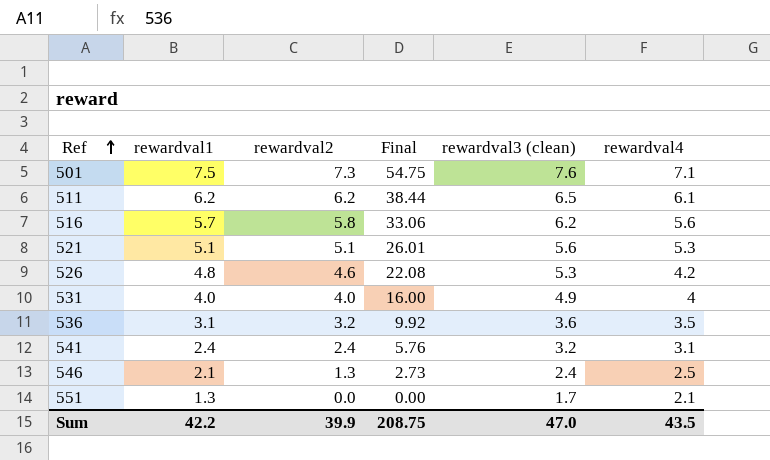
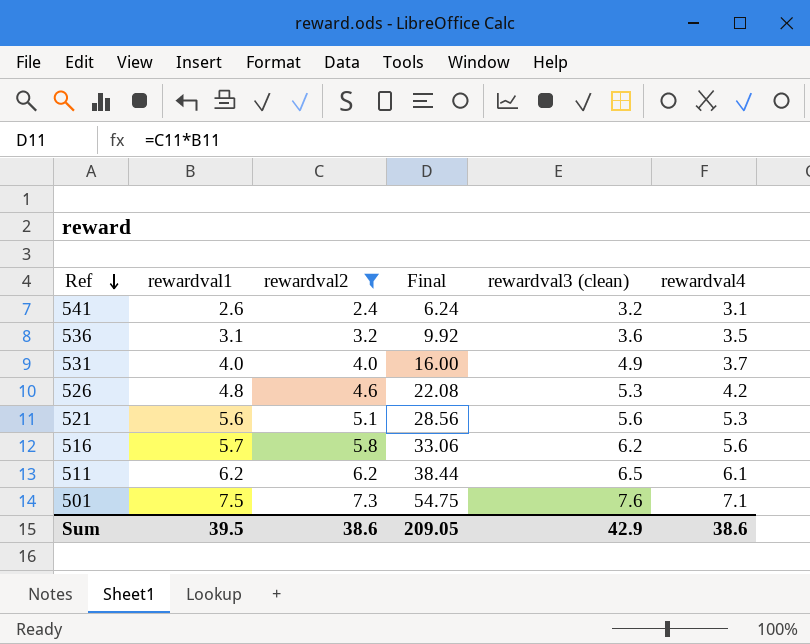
filter: none -> rewardval2 >= 2.4
row order: Ref ascending -> Ref descending
541 | rewardval1: 2.4 -> 2.6
541 | Final: 5.76 -> 6.24
531 | rewardval4: 4 -> 3.7
521 | rewardval1: 5.1 -> 5.6
521 | Final: 26.01 -> 28.56
Sum | rewardval1: 42.2 -> 39.5
Sum | rewardval2: 39.9 -> 38.6
Sum | Final: 208.75 -> 209.05
Sum | rewardval3 (clean): 47.0 -> 42.9
Sum | rewardval4: 43.5 -> 38.6

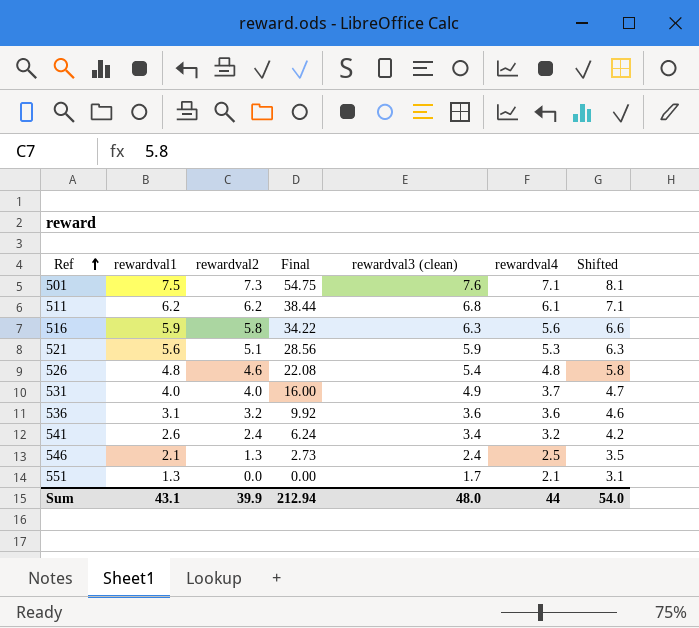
filter: rewardval2 >= 2.4 -> none
row order: Ref descending -> Ref ascending
column Shifted | formula: none -> [rewardval4] + 1
511 | rewardval3 (clean): 6.5 -> 6.8
516 | rewardval1: 5.7 -> 5.9
516 | Final: 33.06 -> 34.22
516 | rewardval3 (clean): 6.2 -> 6.3
521 | rewardval3 (clean): 5.6 -> 5.9
526 | rewardval3 (clean): 5.3 -> 5.4
526 | rewardval4: 4.2 -> 4.8
536 | rewardval4: 3.5 -> 3.6
541 | rewardval3 (clean): 3.2 -> 3.4
541 | rewardval4: 3.1 -> 3.2
Sum | rewardval1: 39.5 -> 43.1
Sum | rewardval2: 38.6 -> 39.9
Sum | Final: 209.05 -> 212.94
Sum | rewardval3 (clean): 42.9 -> 48.0
Sum | rewardval4: 38.6 -> 44

